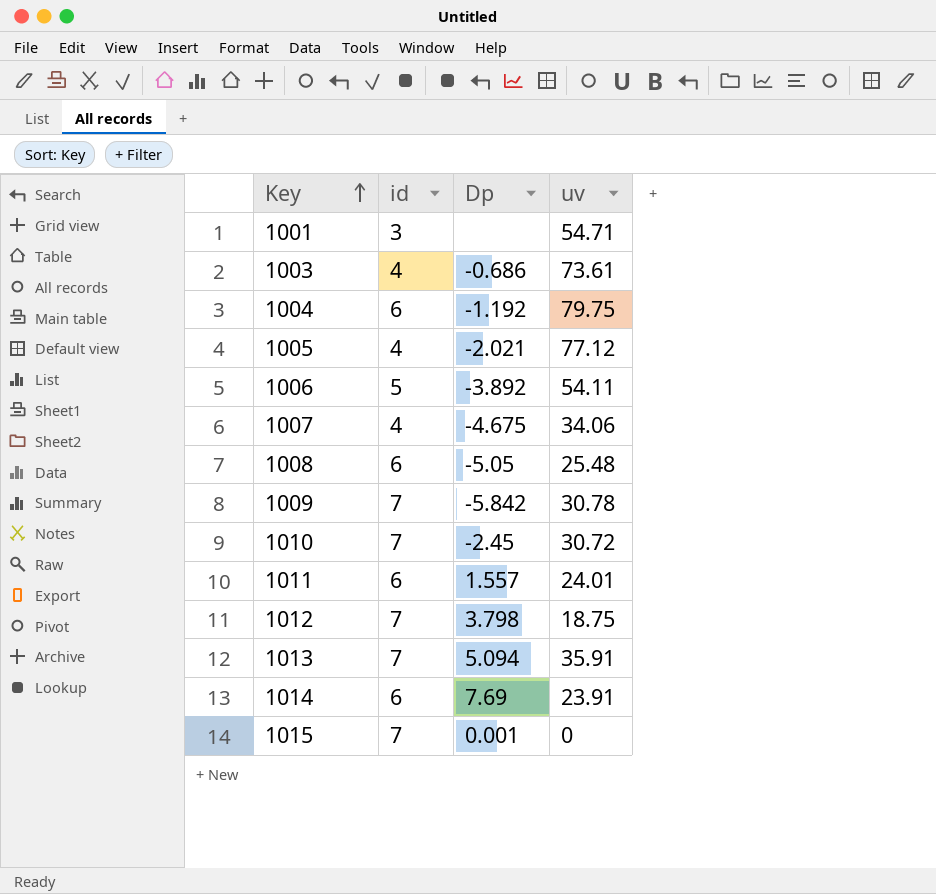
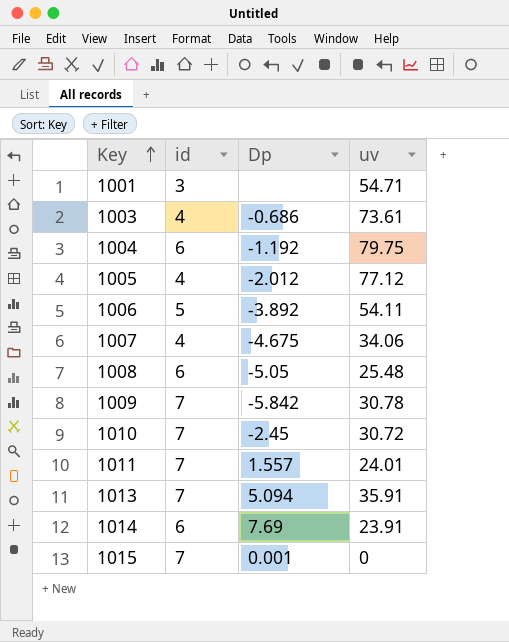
row 1012: 7 | 3.798 | 18.75 -> none
1005 | Dp: -2.021 -> -2.012
1011 | id: 6 -> 7

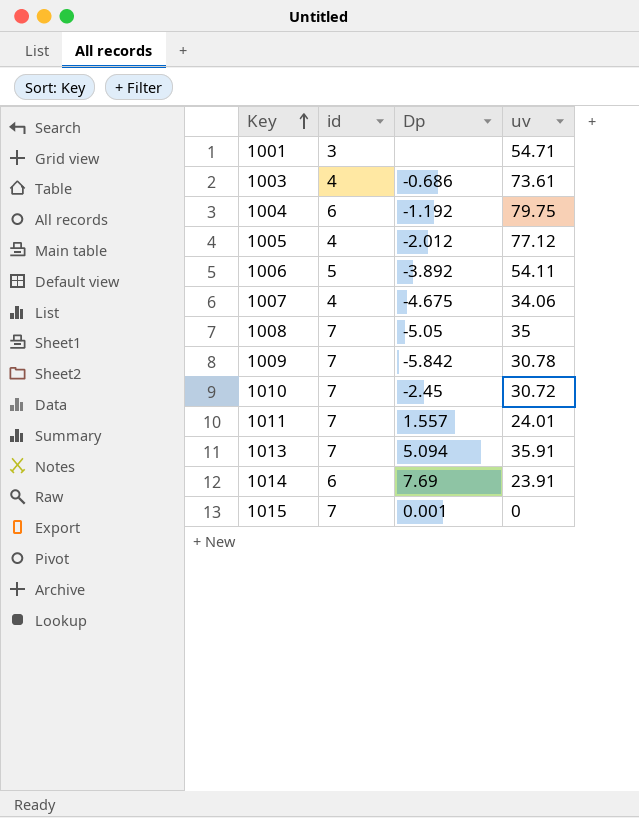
1008 | id: 6 -> 7
1008 | uv: 25.48 -> 35

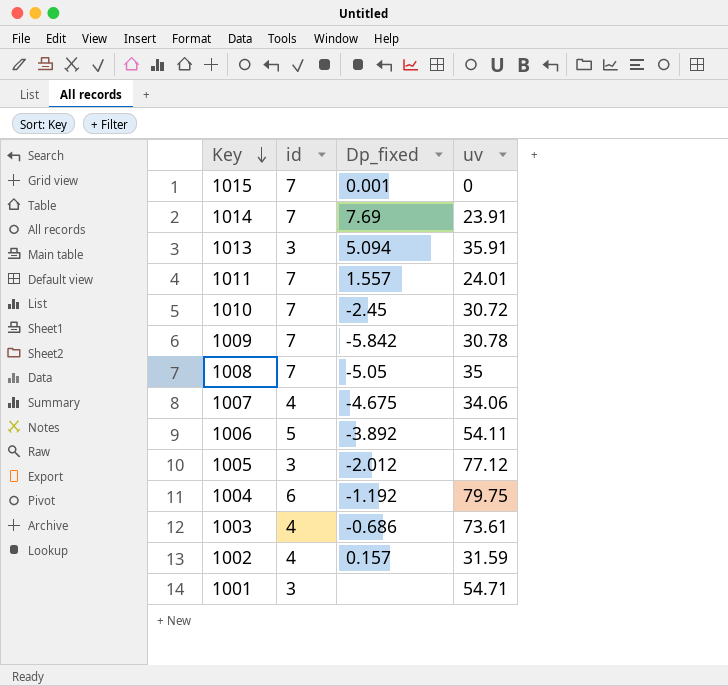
row order: Key ascending -> Key descending
column name: Dp -> Dp_fixed
1014 | id: 6 -> 7
1013 | id: 7 -> 3
1005 | id: 4 -> 3
row 1002: none -> 4 | 0.157 | 31.59

